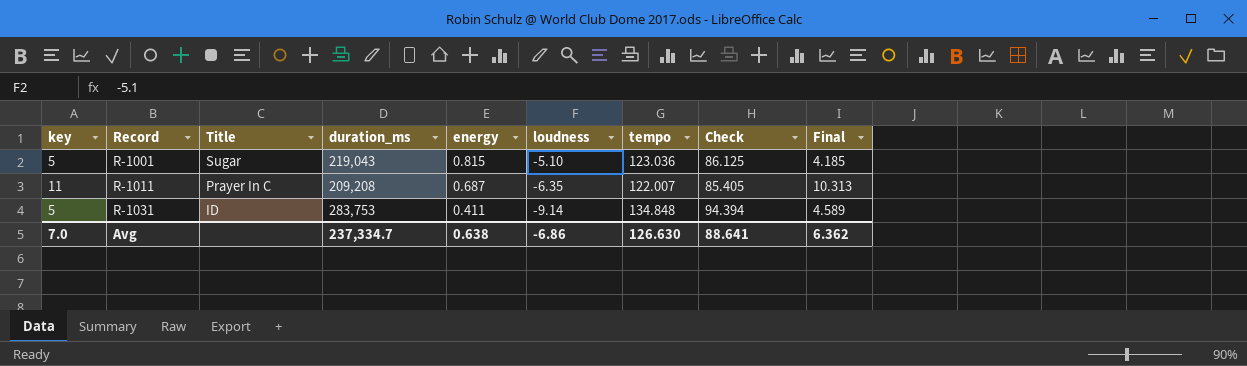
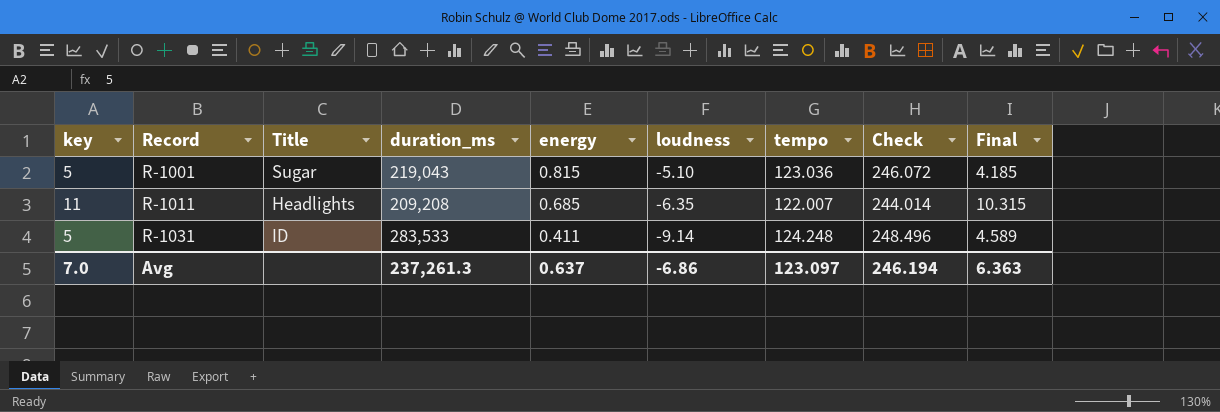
column Check | formula: [tempo] * 0.7 -> [tempo] * 2
R-1011 | Title: Prayer In C -> Headlights
R-1011 | energy: 0.687 -> 0.685
R-1011 | Final: 10.313 -> 10.315
R-1031 | duration_ms: 283,753 -> 283,533
R-1031 | tempo: 134.848 -> 124.248
Avg | duration_ms: 237,334.7 -> 237,261.3
Avg | energy: 0.638 -> 0.637
Avg | tempo: 126.630 -> 123.097
Avg | Check: 88.641 -> 246.194
Avg | Final: 6.362 -> 6.363

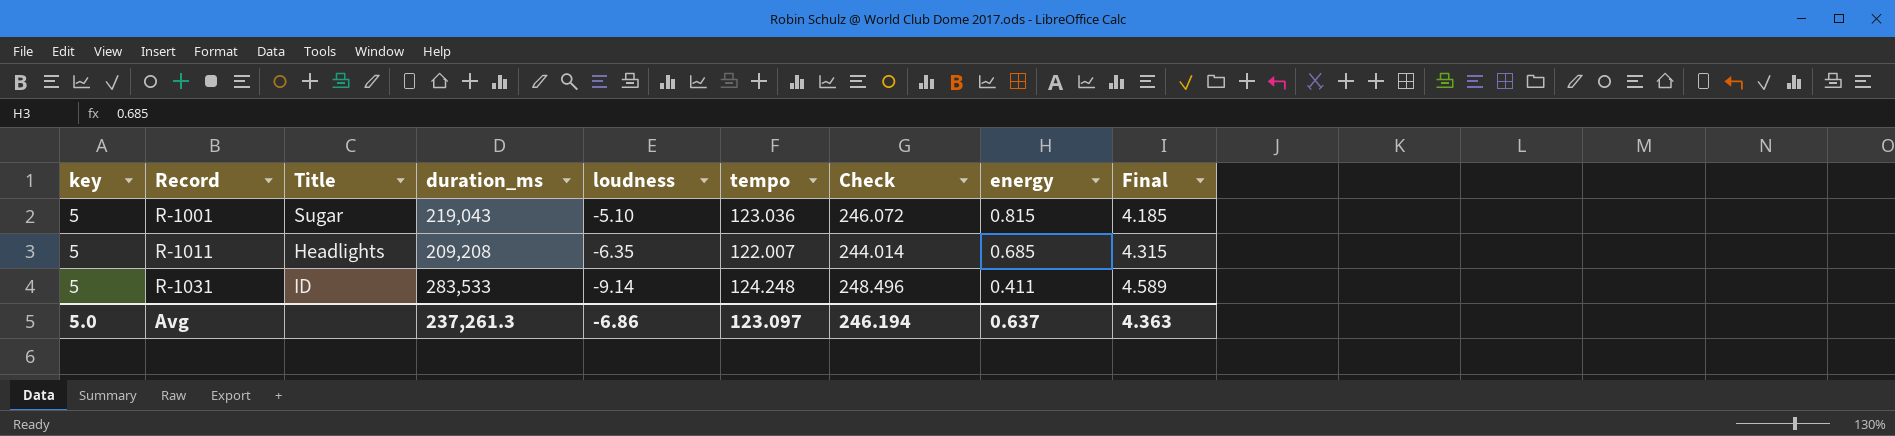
column energy | position: 5 -> 8
R-1011 | key: 11 -> 5
R-1011 | Final: 10.315 -> 4.315
Avg | key: 7.0 -> 5.0
Avg | Final: 6.363 -> 4.363

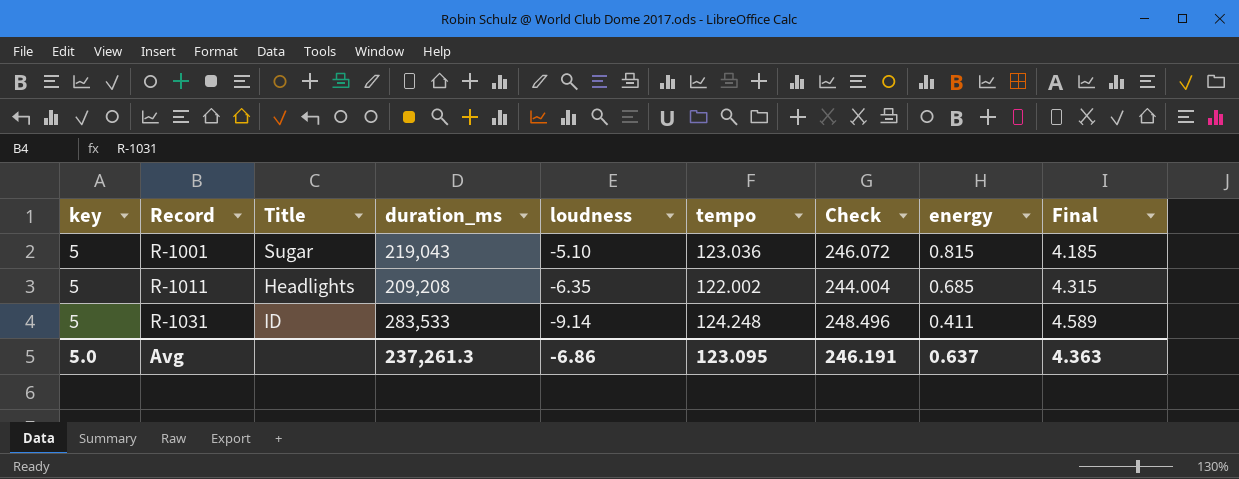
R-1011 | tempo: 122.007 -> 122.002
R-1011 | Check: 244.014 -> 244.004
Avg | tempo: 123.097 -> 123.095
Avg | Check: 246.194 -> 246.191

